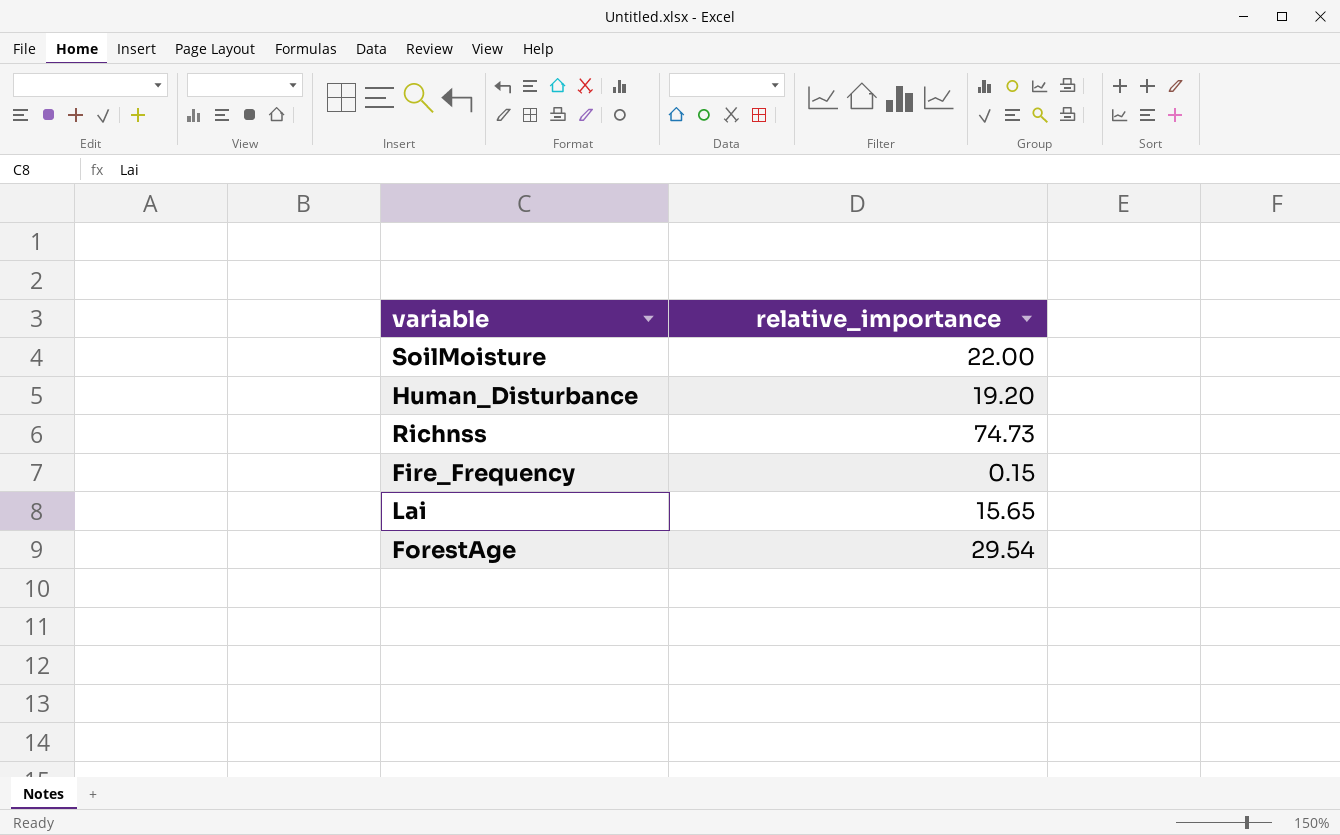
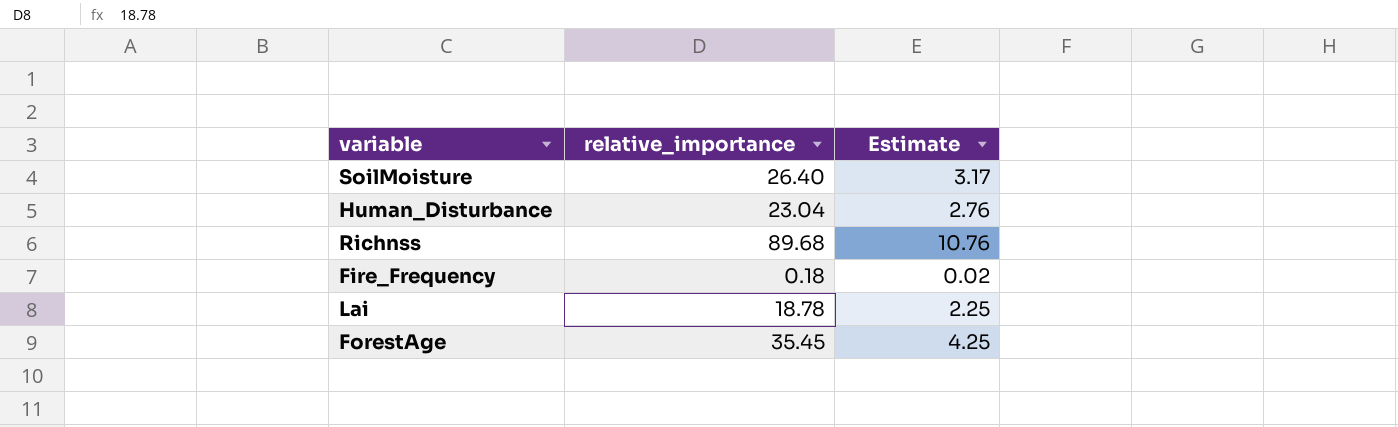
column Estimate | formula: none -> [relative_importance] * 0.12
SoilMoisture | relative_importance: 22.00 -> 26.40
Human_Disturbance | relative_importance: 19.20 -> 23.04
Richnss | relative_importance: 74.73 -> 89.68
Fire_Frequency | relative_importance: 0.15 -> 0.18
Lai | relative_importance: 15.65 -> 18.78
ForestAge | relative_importance: 29.54 -> 35.45

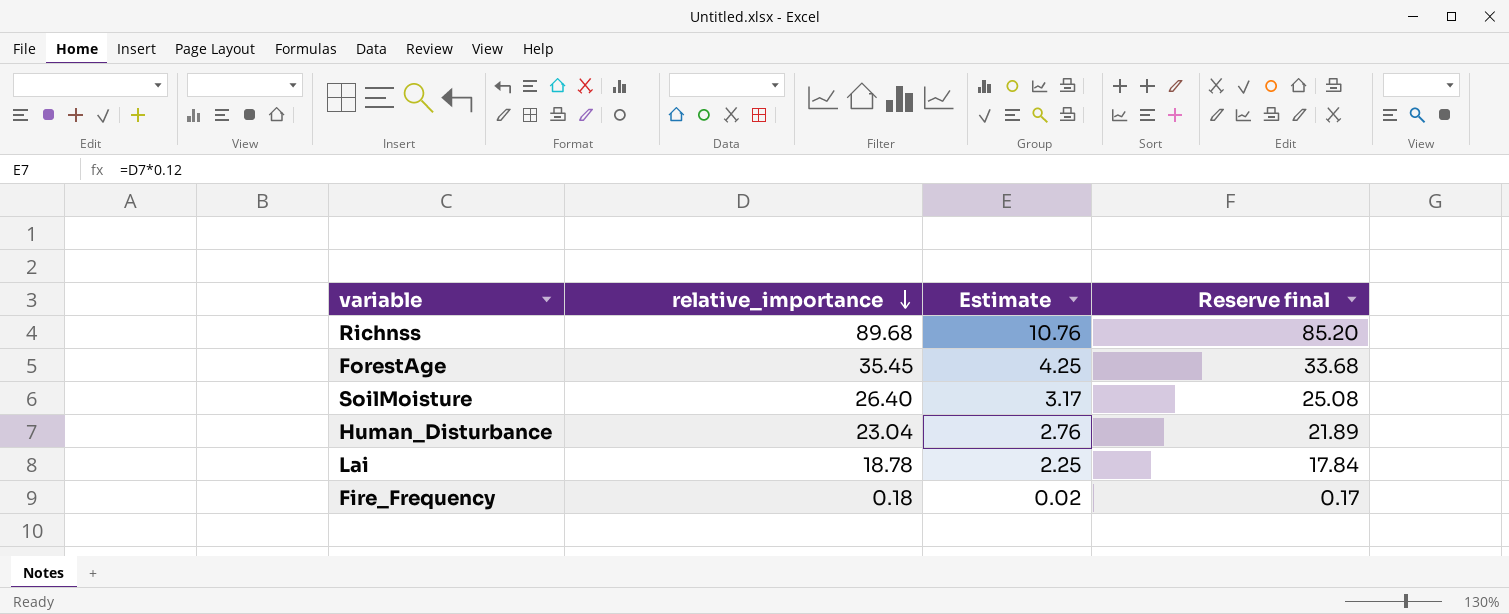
row order: none -> relative_importance descending
column Reserve final | formula: none -> [relative_importance] * 0.95

